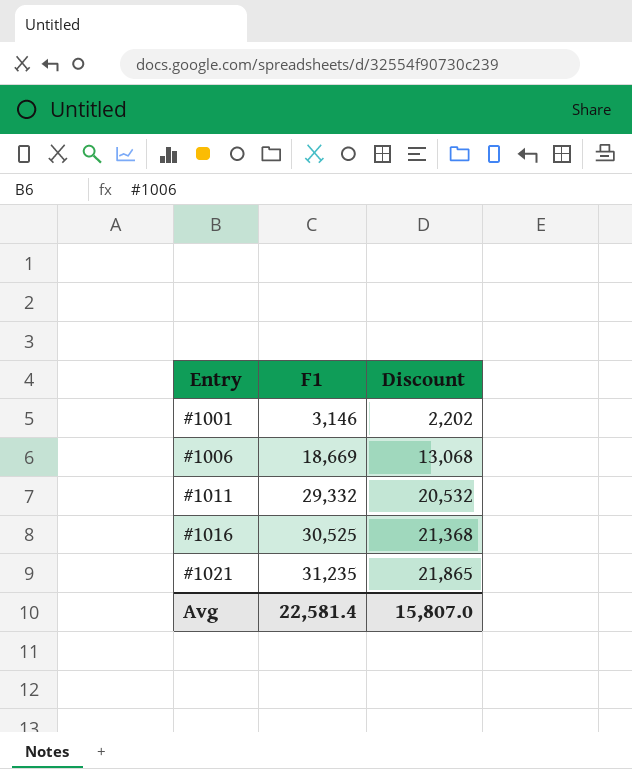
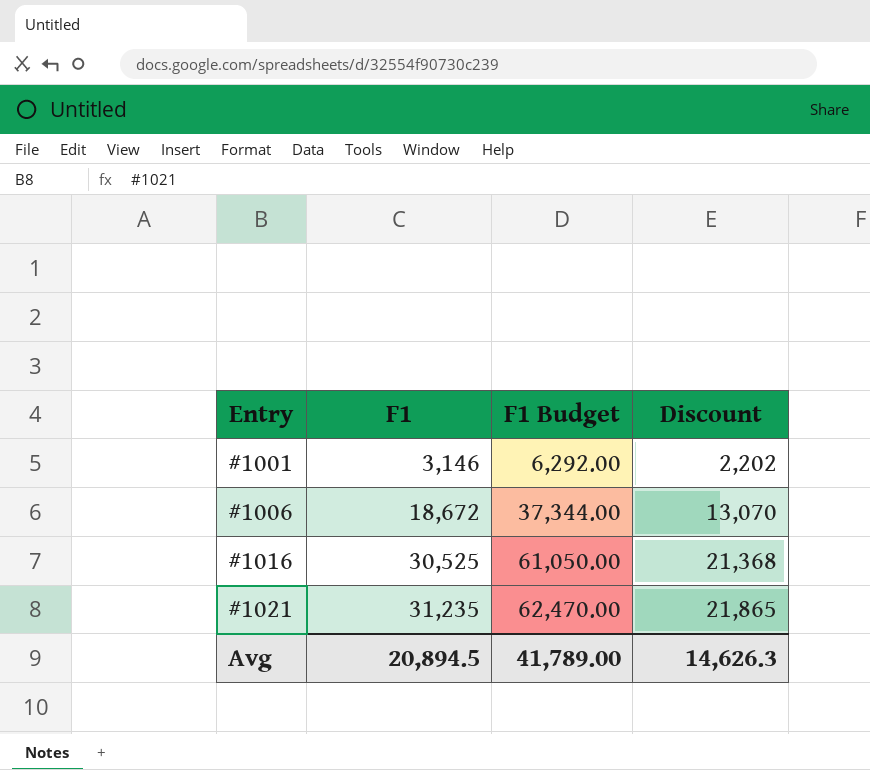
column F1 Budget | formula: none -> [F1] * 2
row #1011: 29,332 | 20,532 -> none
#1006 | F1: 18,669 -> 18,672
#1006 | Discount: 13,068 -> 13,070
Avg | F1: 22,581.4 -> 20,894.5
Avg | Discount: 15,807.0 -> 14,626.3

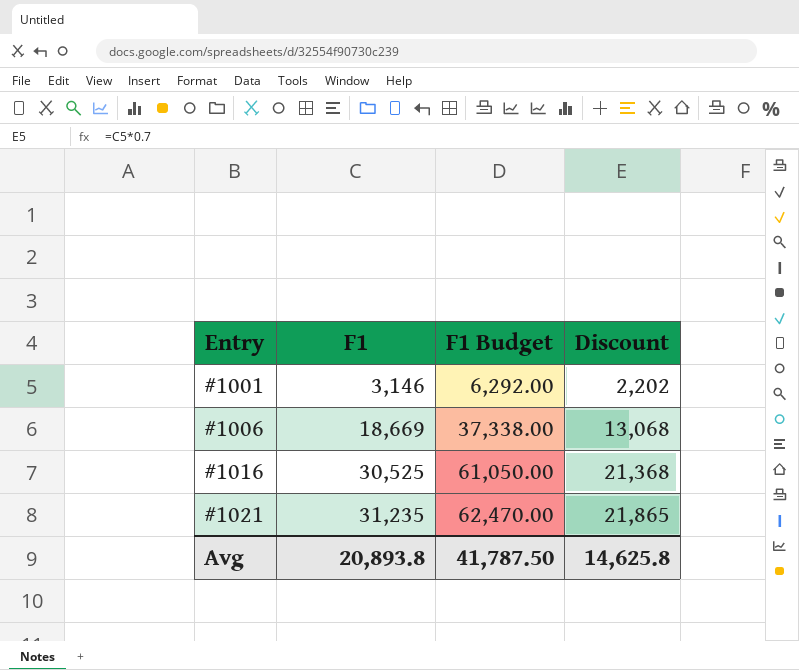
#1006 | F1: 18,672 -> 18,669
#1006 | F1 Budget: 37,344.00 -> 37,338.00
#1006 | Discount: 13,070 -> 13,068
Avg | F1: 20,894.5 -> 20,893.8
Avg | F1 Budget: 41,789.00 -> 41,787.50
Avg | Discount: 14,626.3 -> 14,625.8

